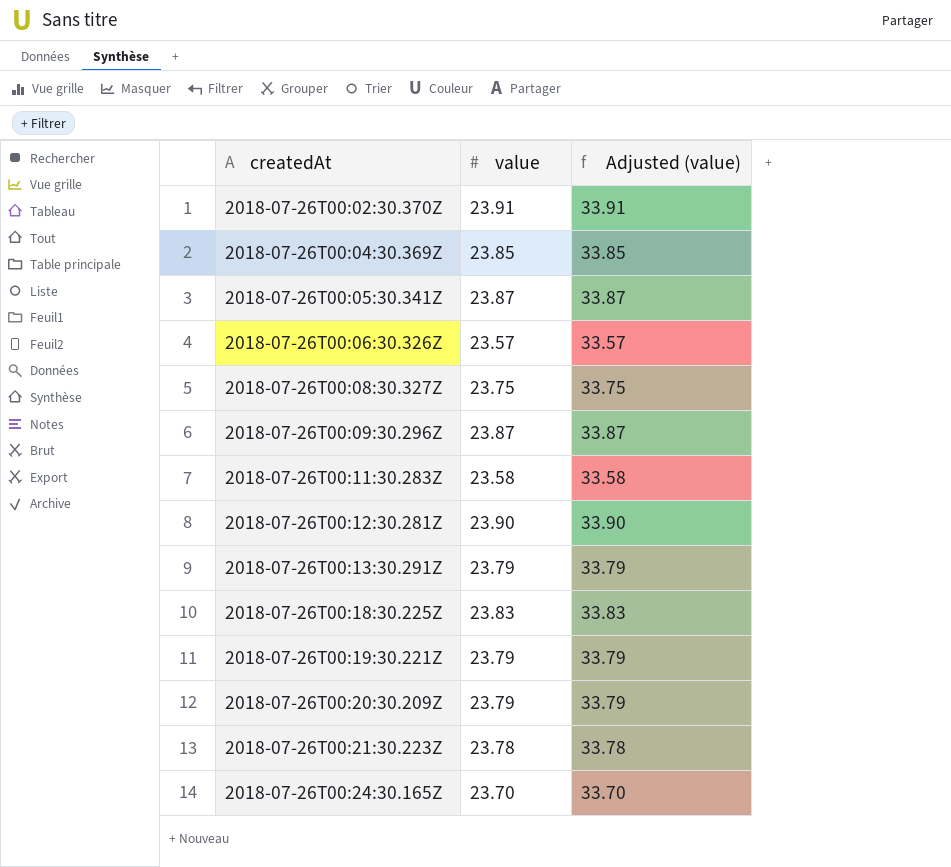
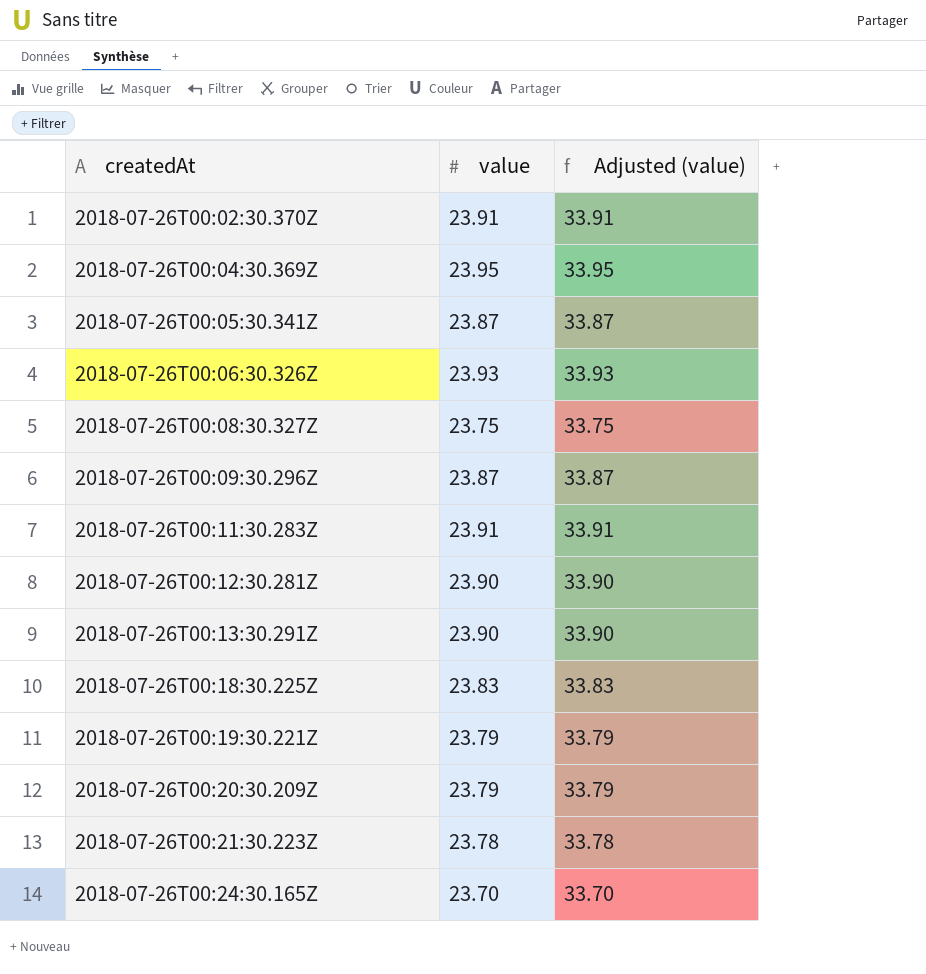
2018-07-26T00:04:30.369Z | value: 23.85 -> 23.95
2018-07-26T00:04:30.369Z | Adjusted (value): 33.85 -> 33.95
2018-07-26T00:06:30.326Z | value: 23.57 -> 23.93
2018-07-26T00:06:30.326Z | Adjusted (value): 33.57 -> 33.93
2018-07-26T00:11:30.283Z | value: 23.58 -> 23.91
2018-07-26T00:11:30.283Z | Adjusted (value): 33.58 -> 33.91
2018-07-26T00:13:30.291Z | value: 23.79 -> 23.90
2018-07-26T00:13:30.291Z | Adjusted (value): 33.79 -> 33.90

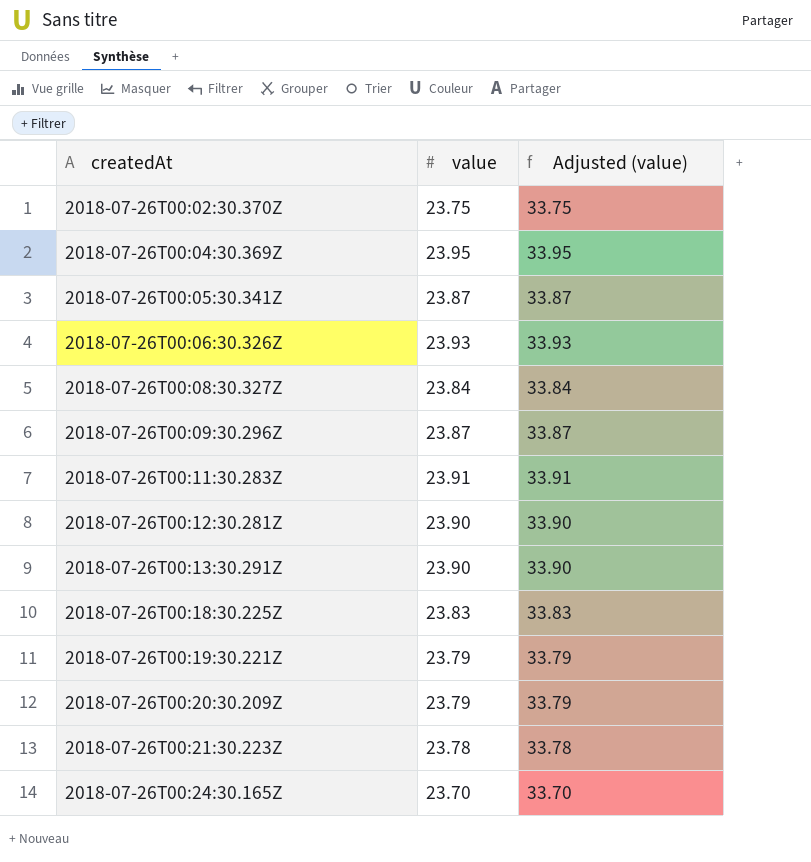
2018-07-26T00:02:30.370Z | value: 23.91 -> 23.75
2018-07-26T00:02:30.370Z | Adjusted (value): 33.91 -> 33.75
2018-07-26T00:08:30.327Z | value: 23.75 -> 23.84
2018-07-26T00:08:30.327Z | Adjusted (value): 33.75 -> 33.84

